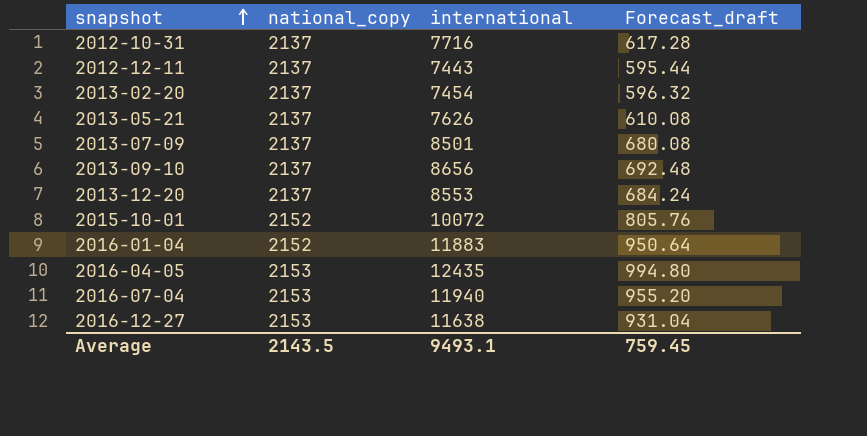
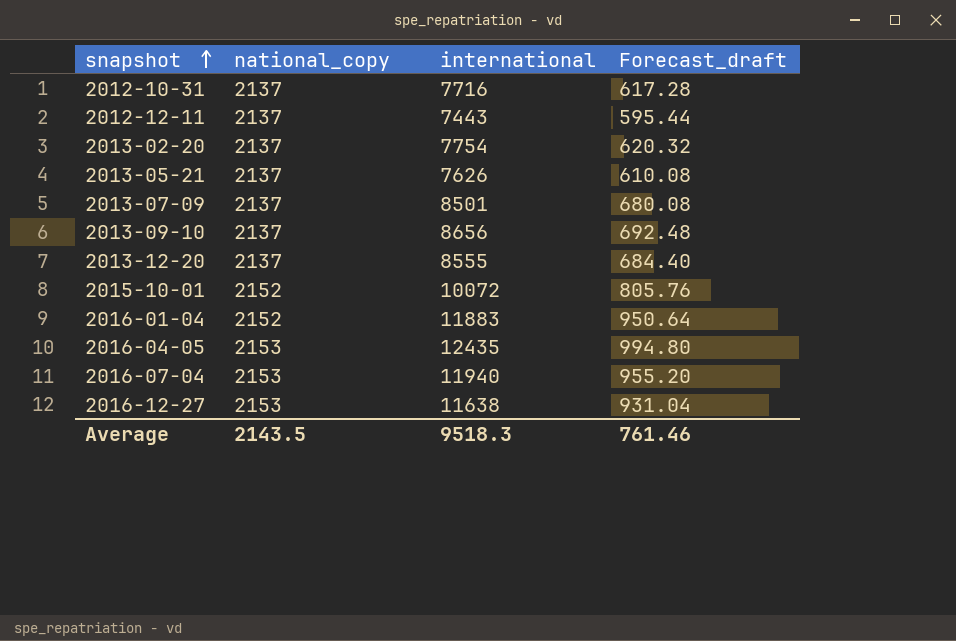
2013-02-20 | international: 7454 -> 7754
2013-02-20 | Forecast_draft: 596.32 -> 620.32
2013-12-20 | international: 8553 -> 8555
2013-12-20 | Forecast_draft: 684.24 -> 684.40
Average | international: 9493.1 -> 9518.3
Average | Forecast_draft: 759.45 -> 761.46

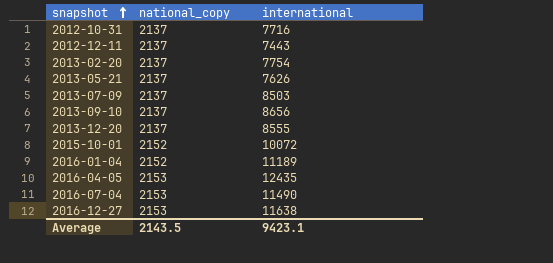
column Forecast_draft | formula: [international] * 0.08 -> none
2013-07-09 | international: 8501 -> 8503
2016-01-04 | international: 11883 -> 11189
2016-07-04 | international: 11940 -> 11490
Average | international: 9518.3 -> 9423.1

